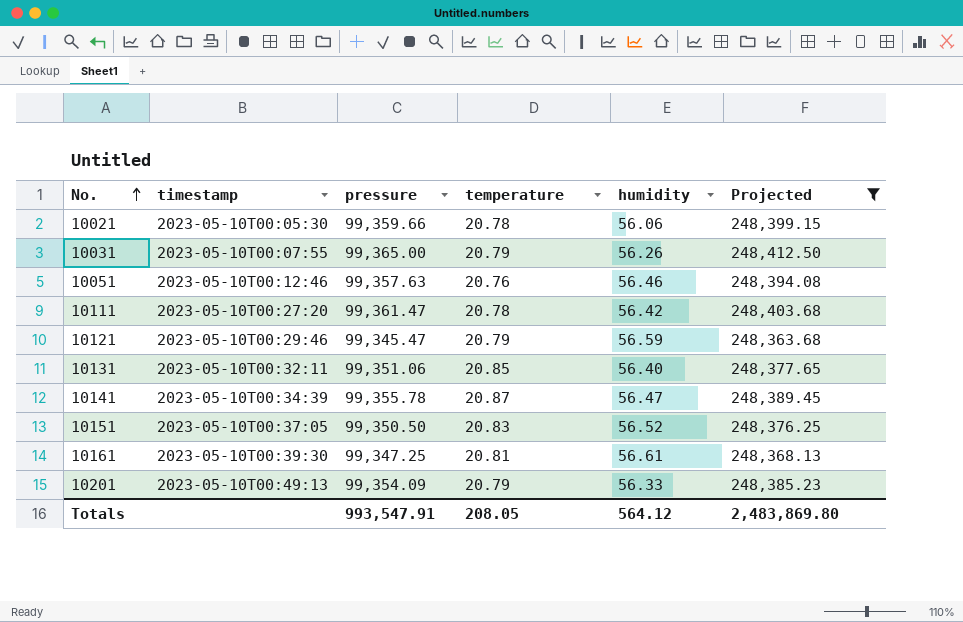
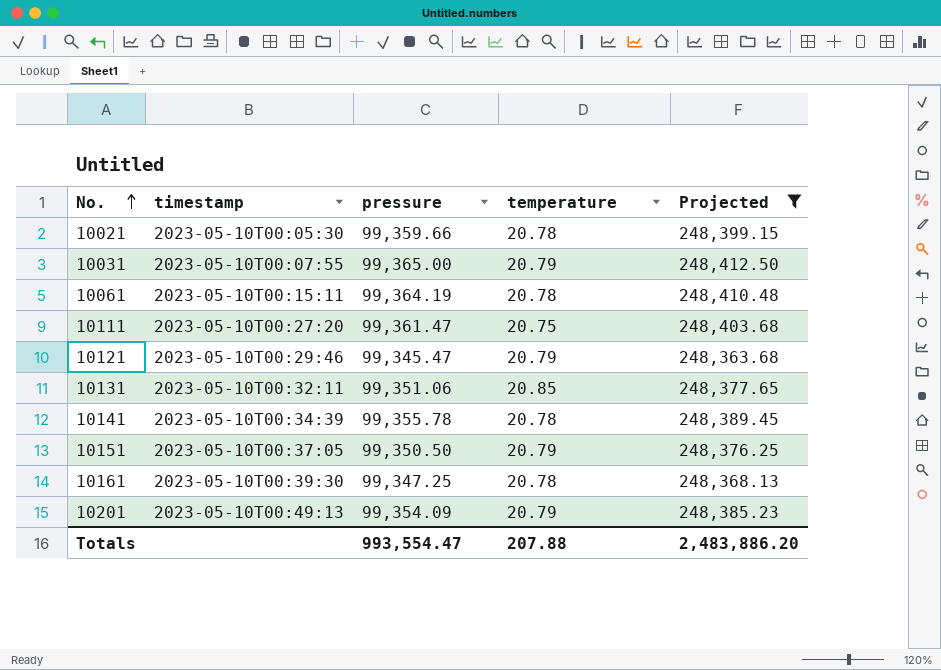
column humidity | position: 5 -> none
row 10051: 2023-05-10T00:12:46 | 99,357.63 | 20.76 | 56.46 | 248,394.08 -> none
row 10061: none -> 2023-05-10T00:15:11 | 99,364.19 | 20.78 | 248,410.48
10111 | temperature: 20.78 -> 20.75
10141 | temperature: 20.87 -> 20.78
10151 | temperature: 20.83 -> 20.79
10161 | temperature: 20.81 -> 20.78
Totals | pressure: 993,547.91 -> 993,554.47
Totals | temperature: 208.05 -> 207.88
Totals | Projected: 2,483,869.80 -> 2,483,886.20

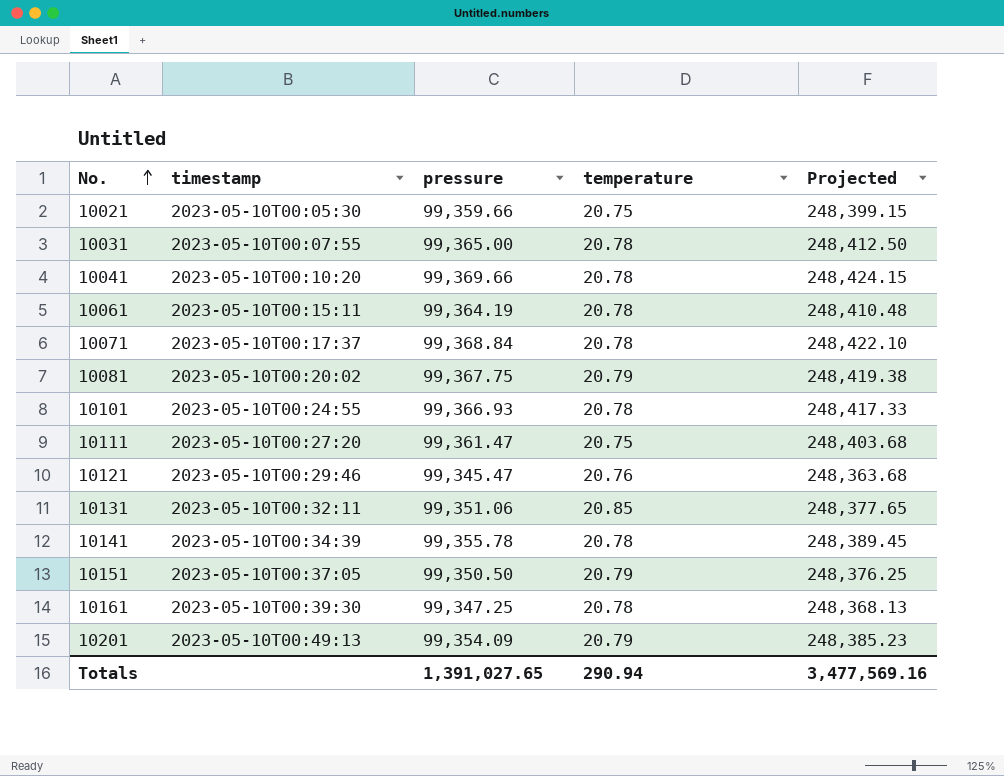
filter: Projected <= 248,412.50 -> none
10021 | temperature: 20.78 -> 20.75
10031 | temperature: 20.79 -> 20.78
10121 | temperature: 20.79 -> 20.76
Totals | pressure: 993,554.47 -> 1,391,027.65
Totals | temperature: 207.88 -> 290.94
Totals | Projected: 2,483,886.20 -> 3,477,569.16

